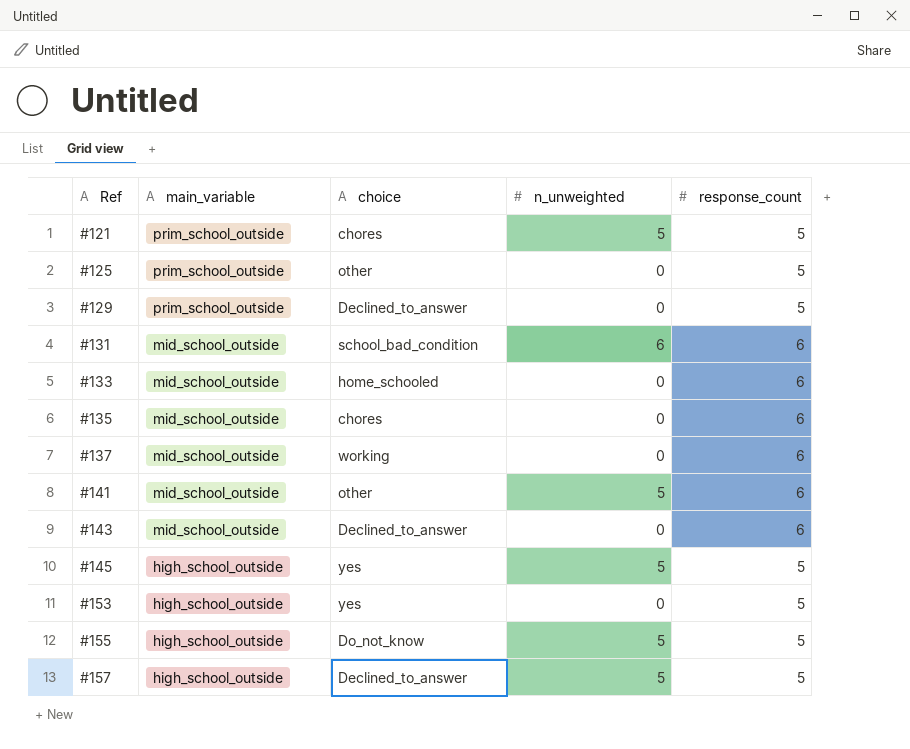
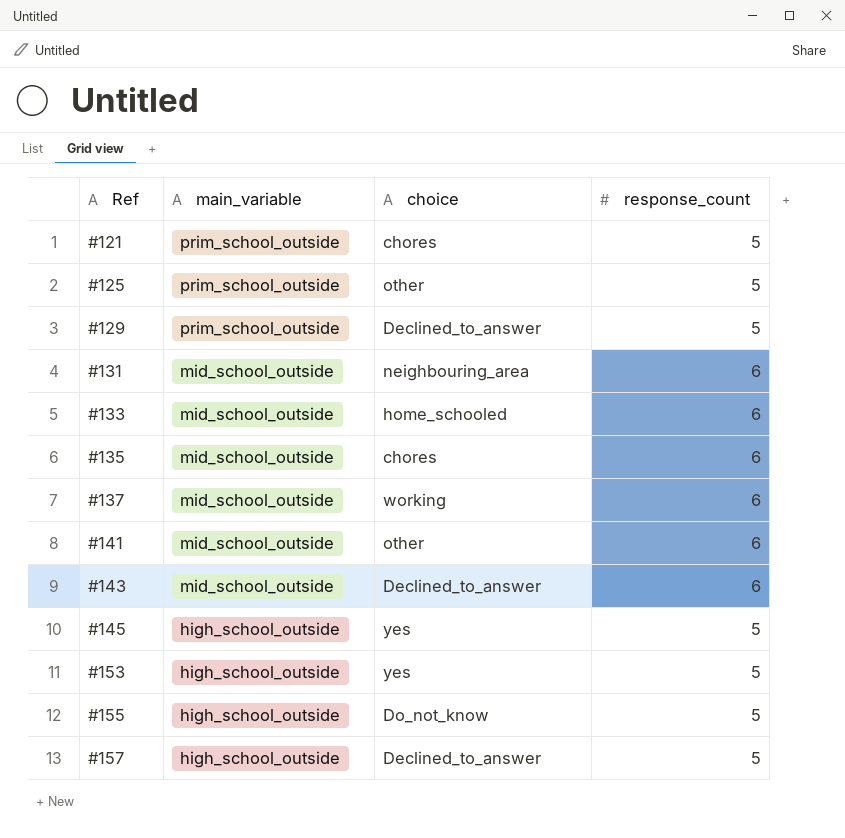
column n_unweighted | position: 4 -> none
#131 | choice: school_bad_condition -> neighbouring_area

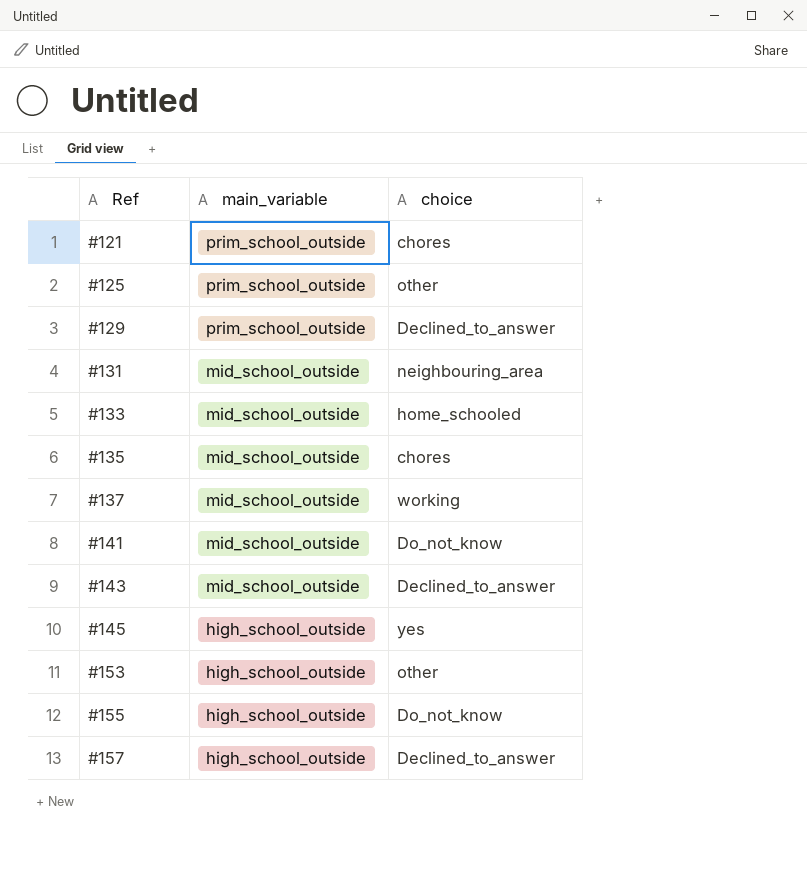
column response_count | position: 4 -> none
#141 | choice: other -> Do_not_know
#153 | choice: yes -> other

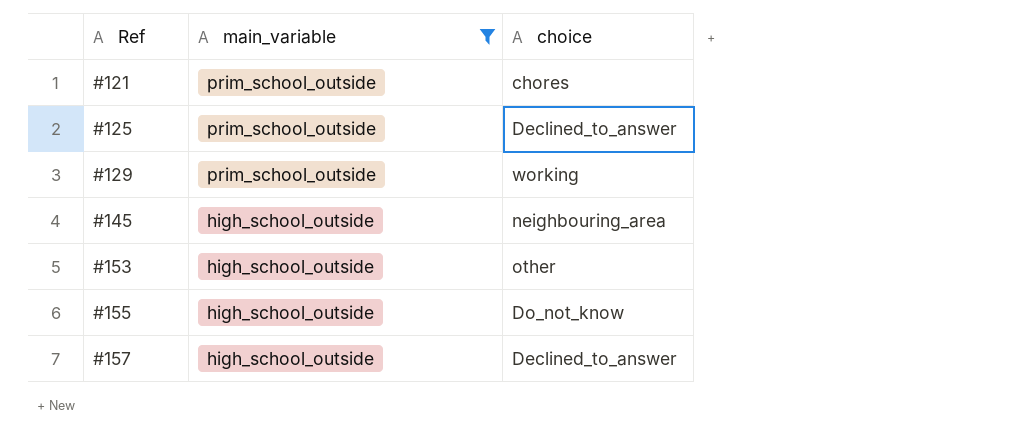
filter: none -> main_variable != mid_school_outside
#125 | choice: other -> Declined_to_answer
#129 | choice: Declined_to_answer -> working
#145 | choice: yes -> neighbouring_area

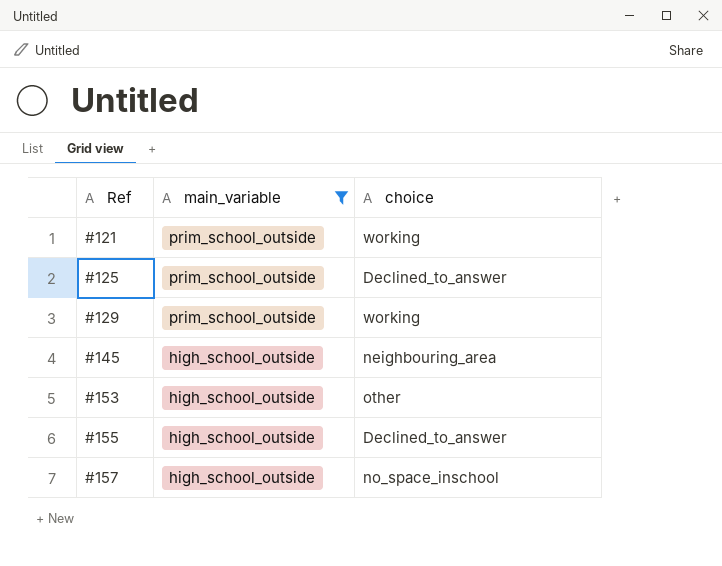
#121 | choice: chores -> working
#155 | choice: Do_not_know -> Declined_to_answer
#157 | choice: Declined_to_answer -> no_space_inschool

